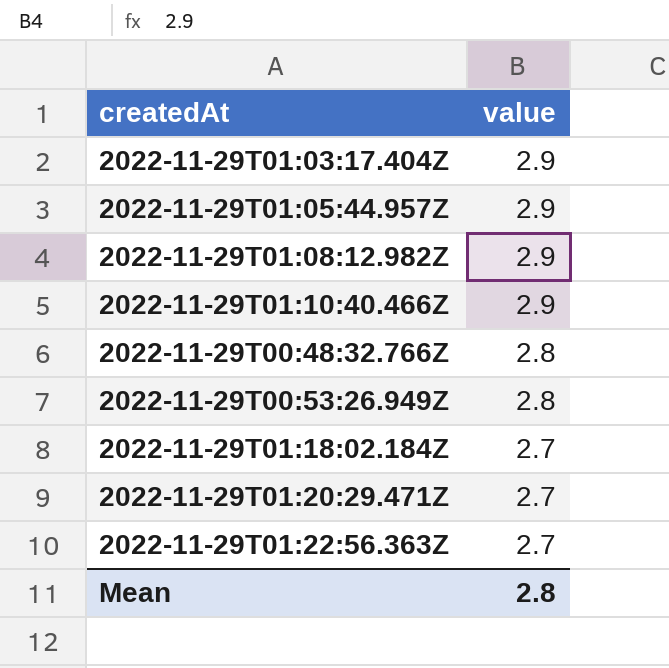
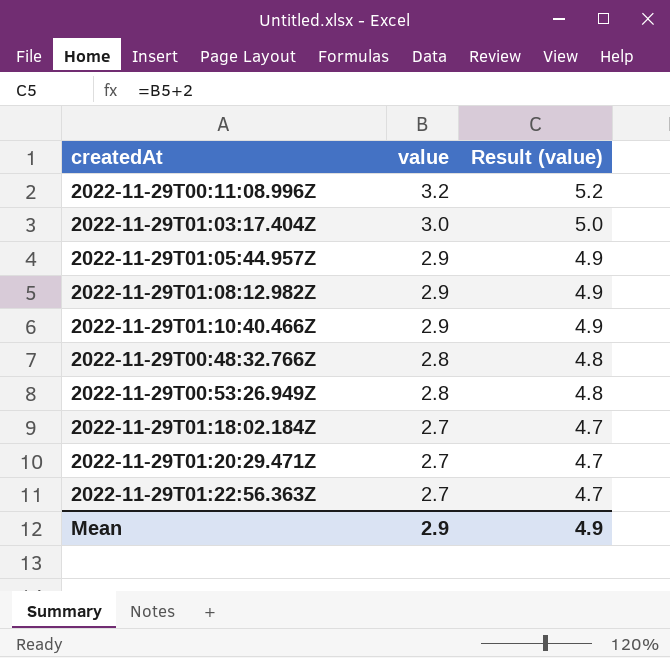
column Result (value) | formula: none -> [value] + 2
row 2022-11-29T00:11:08.996Z: none -> 3.2 | 5.2
2022-11-29T01:03:17.404Z | value: 2.9 -> 3.0
Mean | value: 2.8 -> 2.9

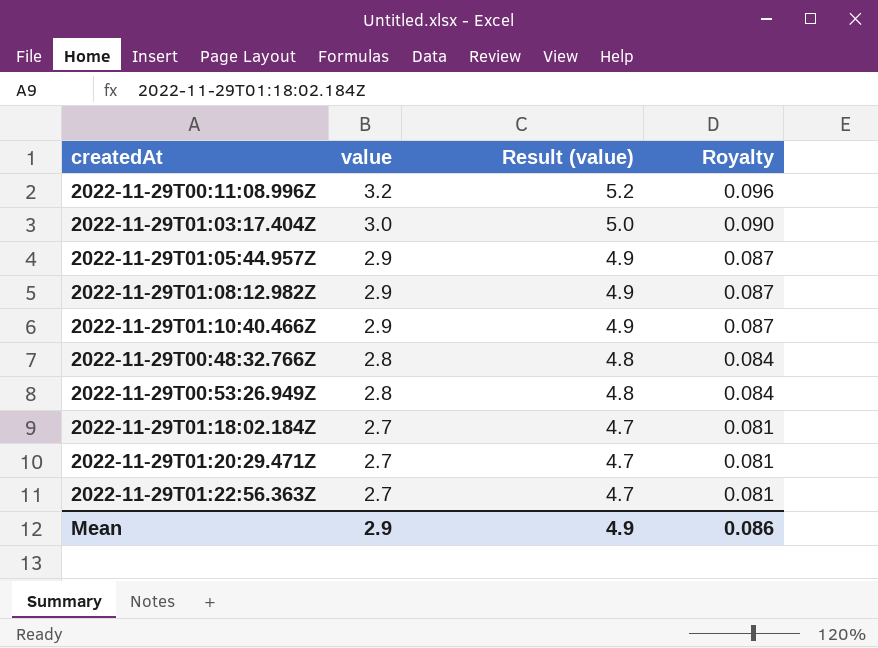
column Royalty | formula: none -> [value] * 0.03

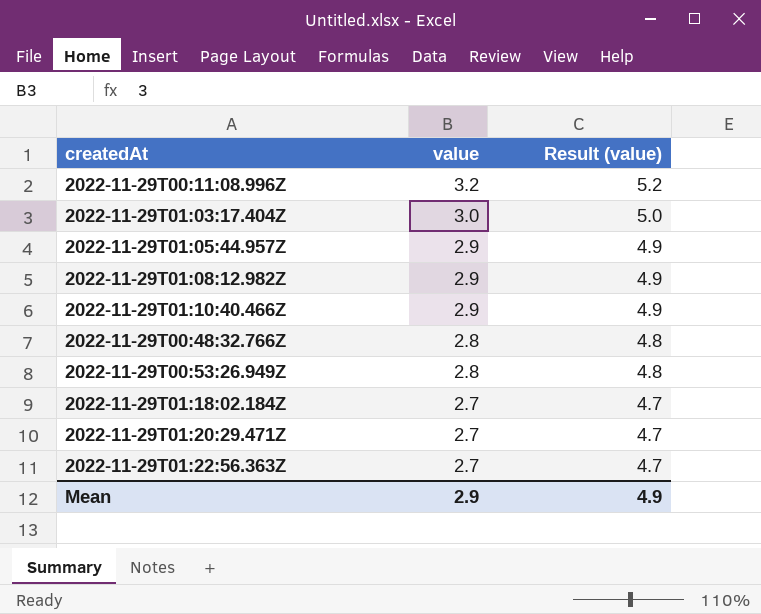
column Royalty | formula: [value] * 0.03 -> none

